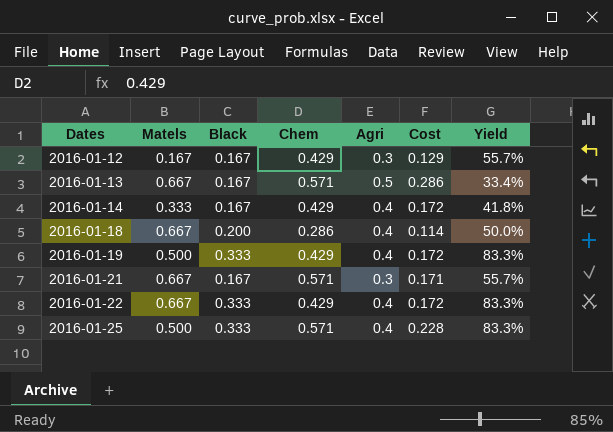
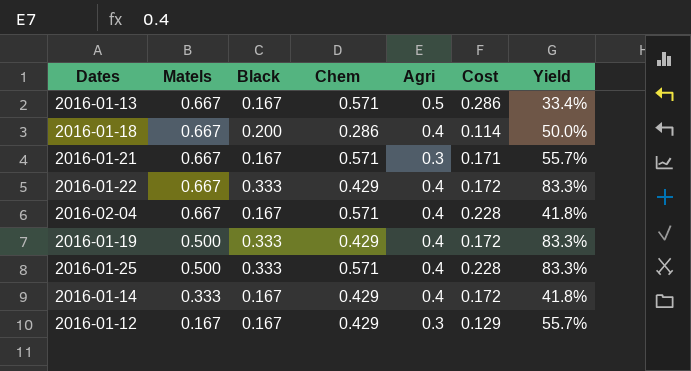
row order: Dates ascending -> Matels descending
row 2016-02-04: none -> 0.667 | 0.167 | 0.571 | 0.4 | 0.228 | 41.8%

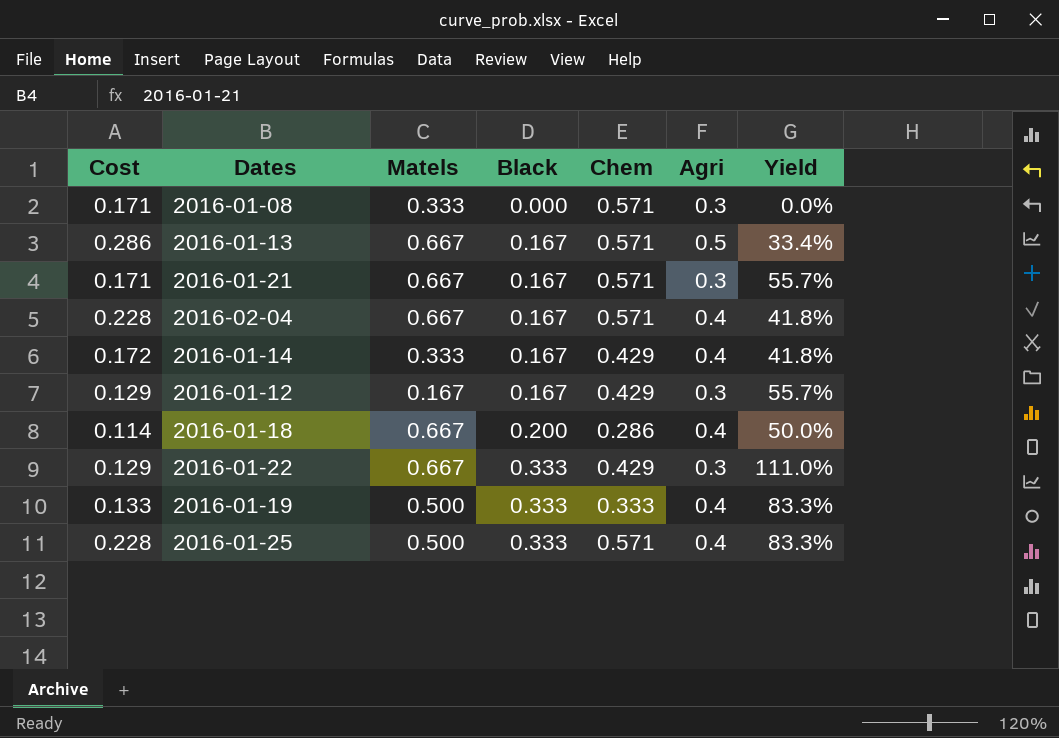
row order: Matels descending -> Black ascending
column Cost | position: 6 -> 1
row 2016-01-08: none -> 0.171 | 0.333 | 0.000 | 0.571 | 0.3 | 0.0%
2016-01-22 | Cost: 0.172 -> 0.129
2016-01-22 | Agri: 0.4 -> 0.3
2016-01-22 | Yield: 83.3% -> 111.0%
2016-01-19 | Cost: 0.172 -> 0.133
2016-01-19 | Chem: 0.429 -> 0.333

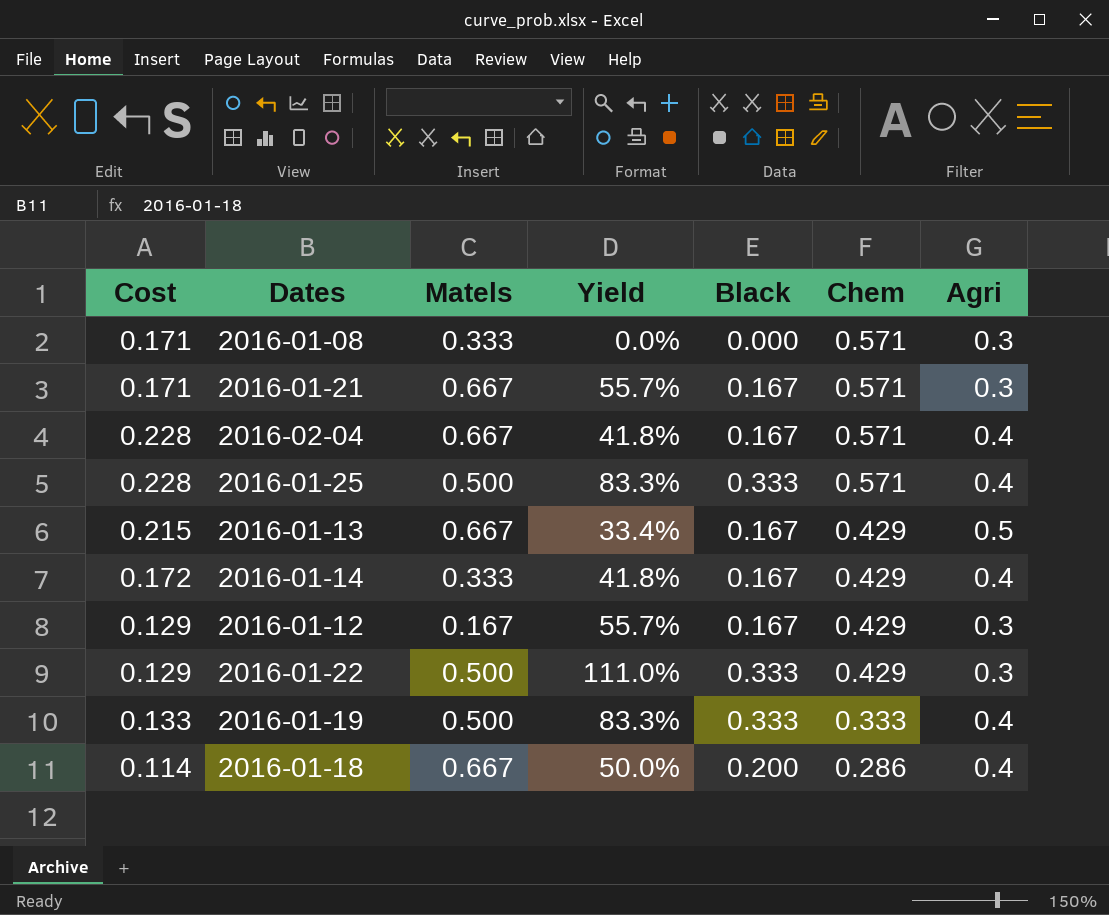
row order: Black ascending -> Chem descending
column Yield | position: 7 -> 4
2016-01-13 | Cost: 0.286 -> 0.215
2016-01-13 | Chem: 0.571 -> 0.429
2016-01-22 | Matels: 0.667 -> 0.500

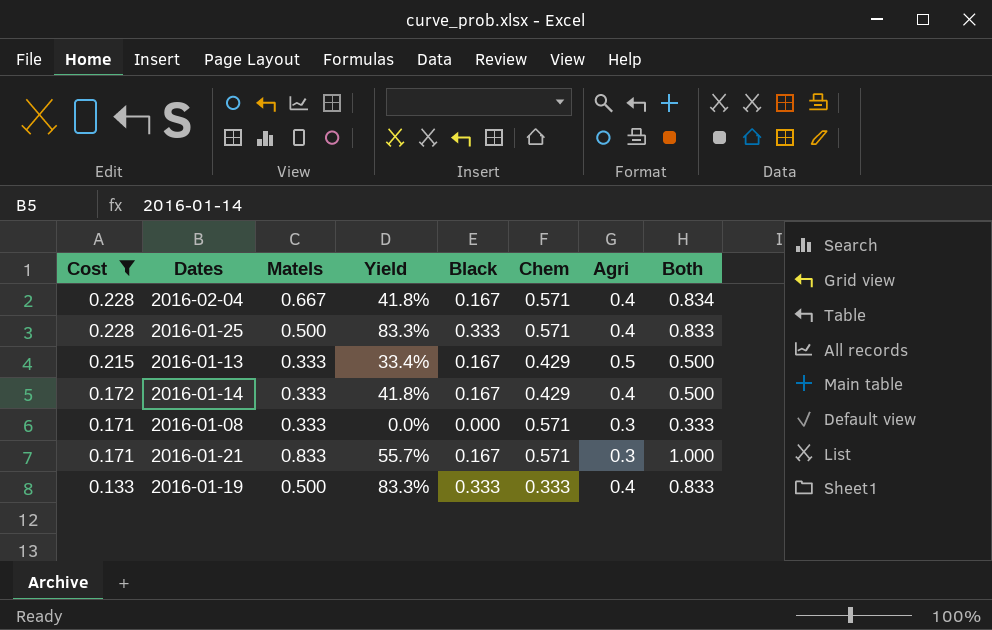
filter: none -> Cost >= 0.133
row order: Chem descending -> Cost descending
column Both | formula: none -> [Matels] + [Black]
2016-01-13 | Matels: 0.667 -> 0.333
2016-01-21 | Matels: 0.667 -> 0.833

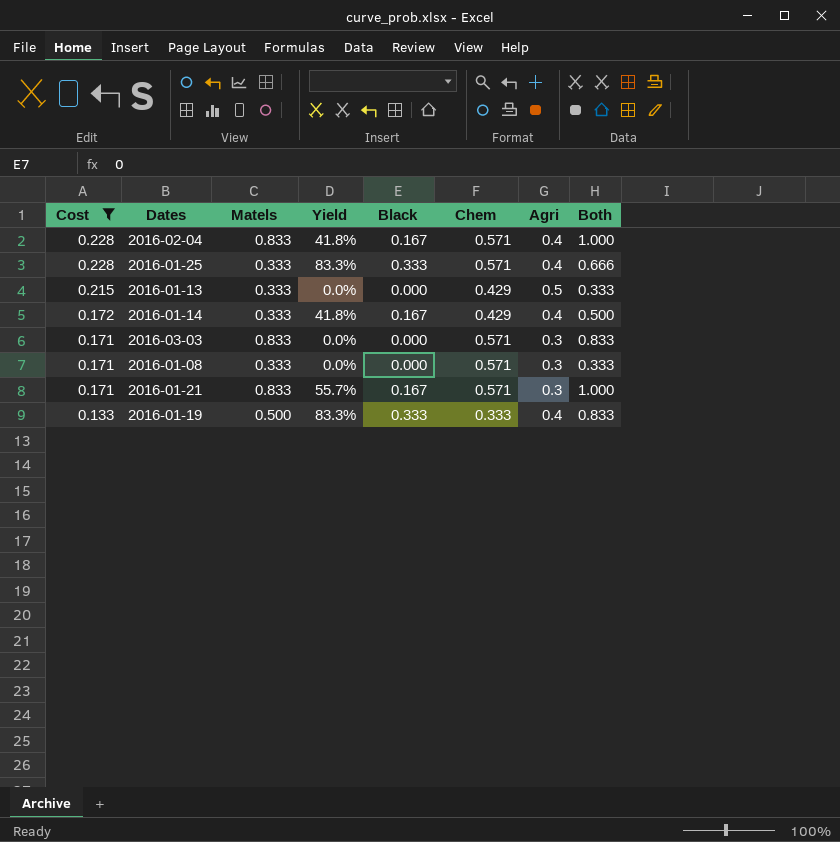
2016-02-04 | Matels: 0.667 -> 0.833
2016-02-04 | Both: 0.834 -> 1.000
2016-01-25 | Matels: 0.500 -> 0.333
2016-01-25 | Both: 0.833 -> 0.666
2016-01-13 | Yield: 33.4% -> 0.0%
2016-01-13 | Black: 0.167 -> 0.000
2016-01-13 | Both: 0.500 -> 0.333
row 2016-03-03: none -> 0.171 | 0.833 | 0.0% | 0.000 | 0.571 | 0.3 | 0.833

